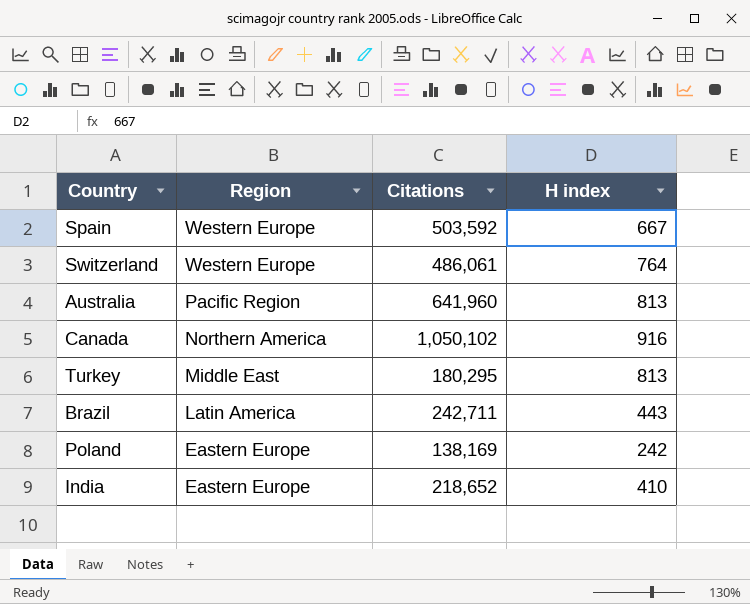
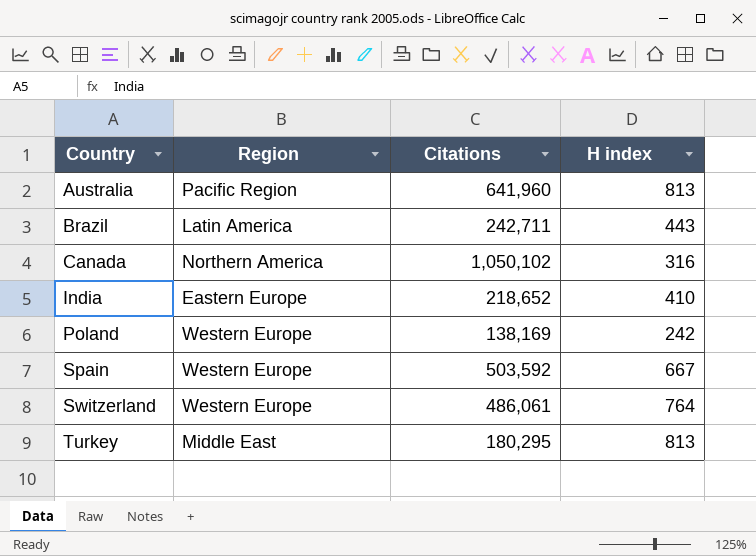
row order: Region descending -> Country ascending
Canada | H index: 916 -> 316
Poland | Region: Eastern Europe -> Western Europe

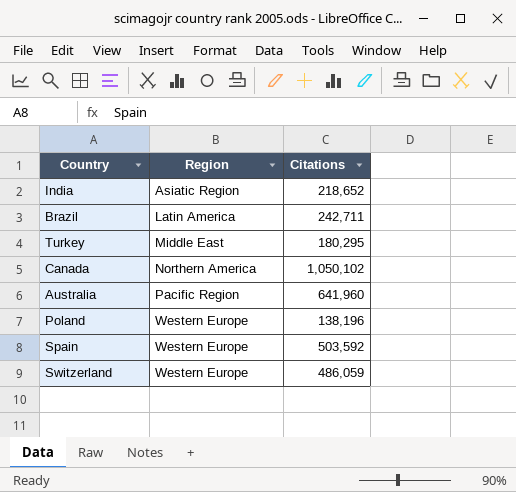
row order: Country ascending -> Region ascending
column H index | position: 4 -> none
India | Region: Eastern Europe -> Asiatic Region
Poland | Citations: 138,169 -> 138,196
Switzerland | Citations: 486,061 -> 486,059

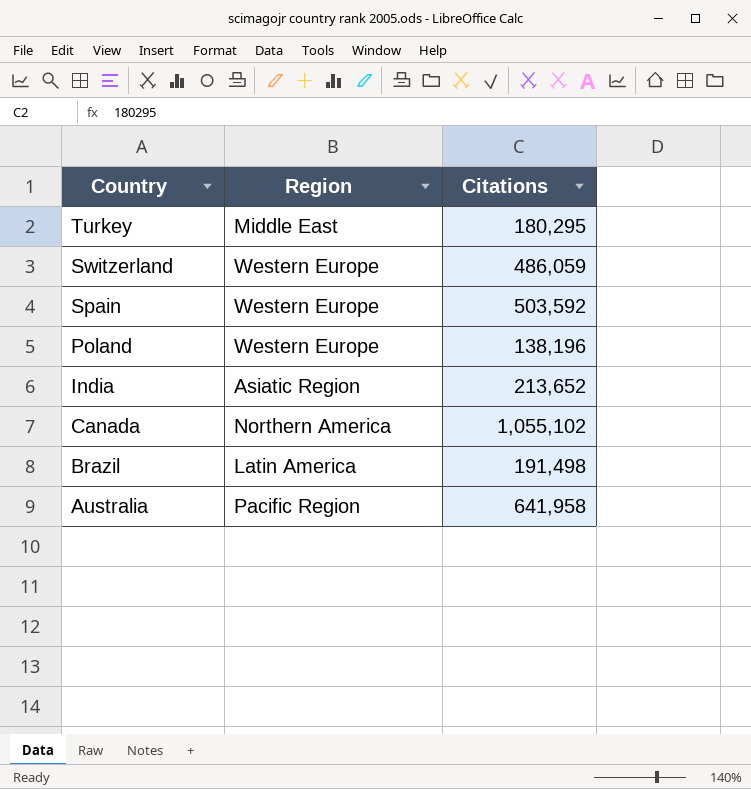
row order: Region ascending -> Country descending
India | Citations: 218,652 -> 213,652
Canada | Citations: 1,050,102 -> 1,055,102
Brazil | Citations: 242,711 -> 191,498
Australia | Citations: 641,960 -> 641,958

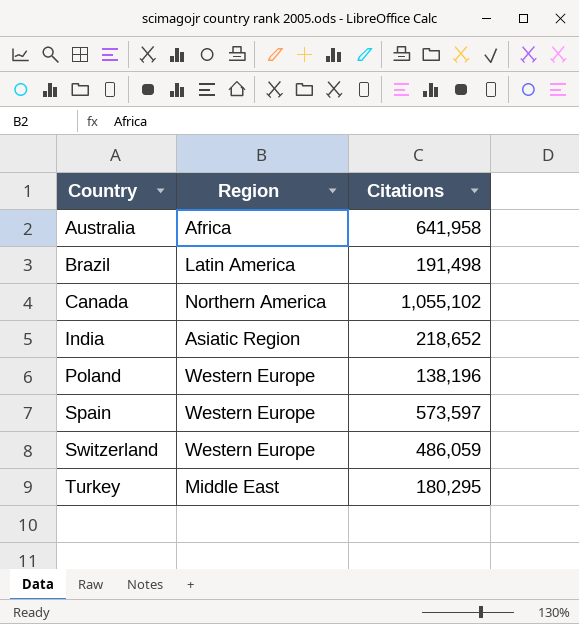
row order: Country descending -> Country ascending
Australia | Region: Pacific Region -> Africa
India | Citations: 213,652 -> 218,652
Spain | Citations: 503,592 -> 573,597

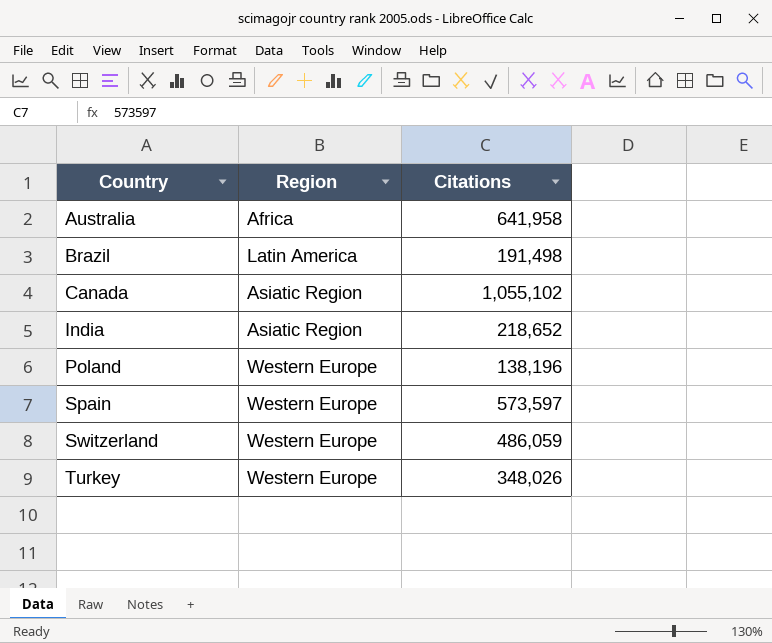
Canada | Region: Northern America -> Asiatic Region
Turkey | Region: Middle East -> Western Europe
Turkey | Citations: 180,295 -> 348,026

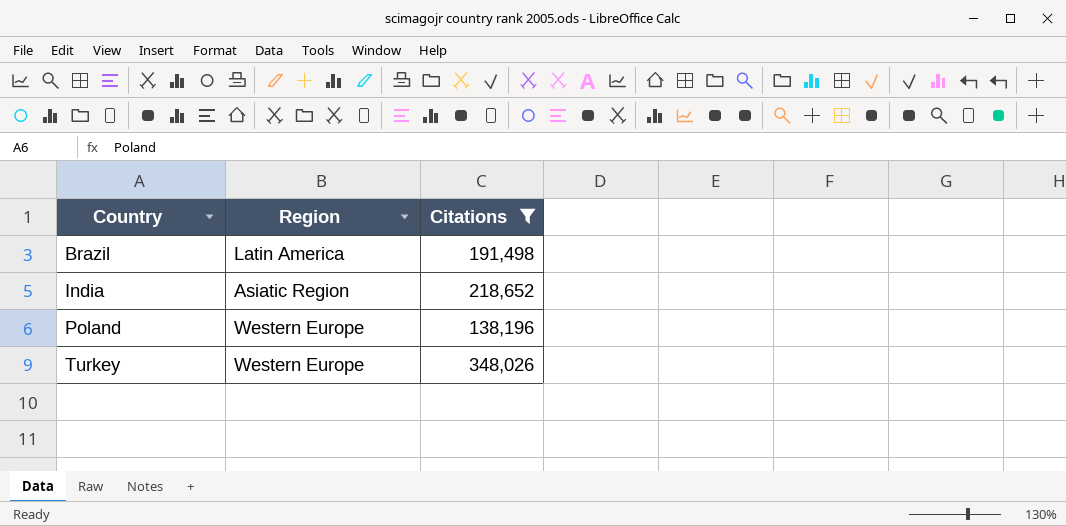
filter: none -> Citations <= 348,026

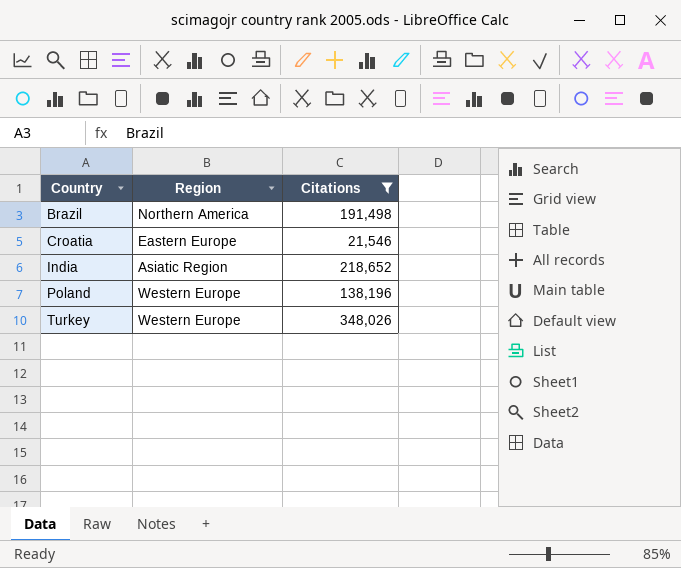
Brazil | Region: Latin America -> Northern America
row Croatia: none -> Eastern Europe | 21,546

